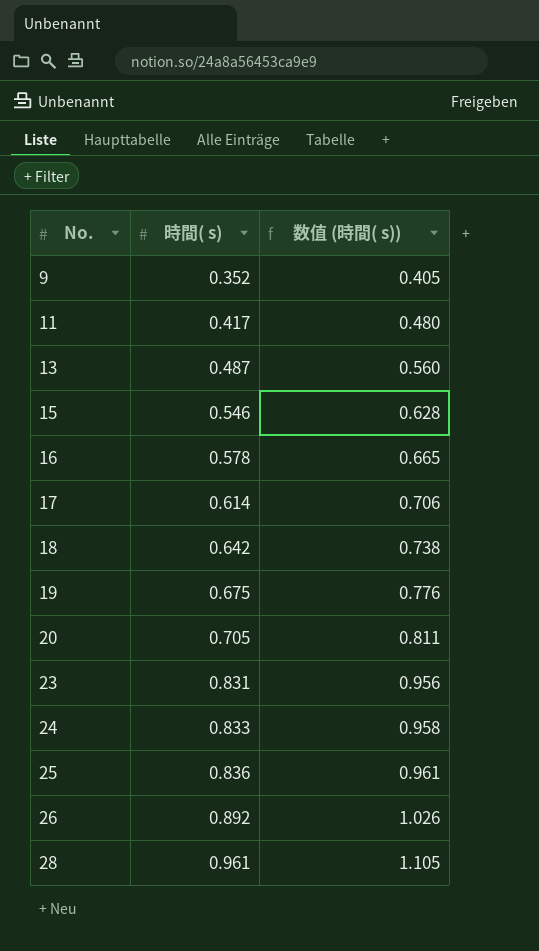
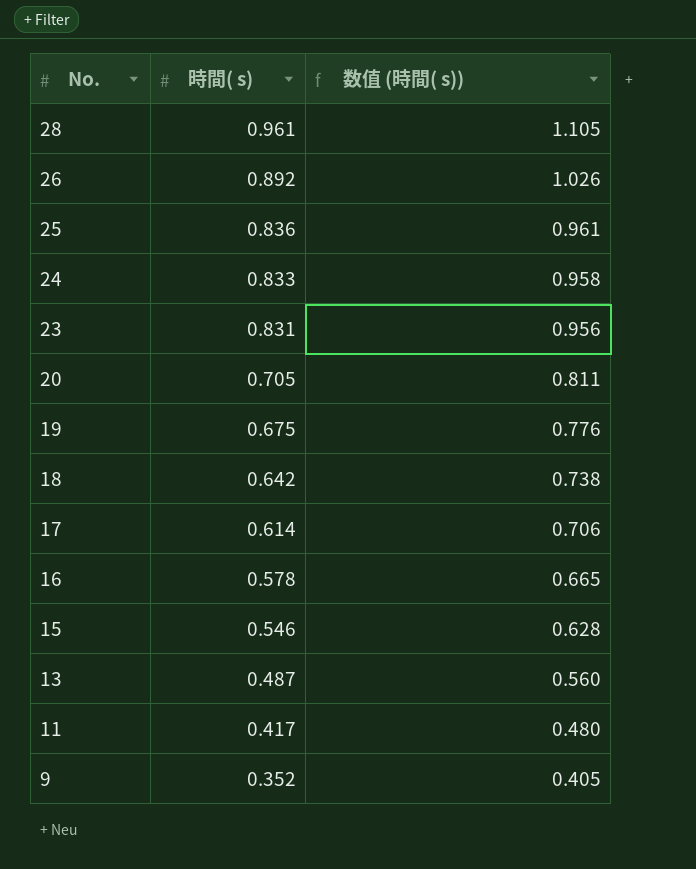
row order: No. ascending -> No. descending

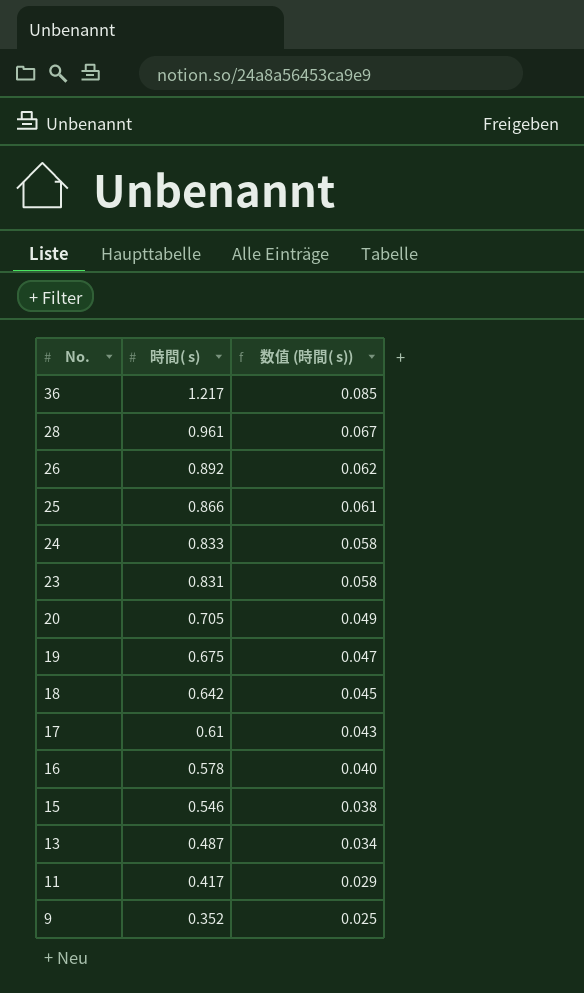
column 数值 (時間( s)) | formula: [時間( s)] * 1.15 -> [時間( s)] * 0.07
row 36: none -> 1.217 | 0.085
25 | 時間( s): 0.836 -> 0.866
17 | 時間( s): 0.614 -> 0.61

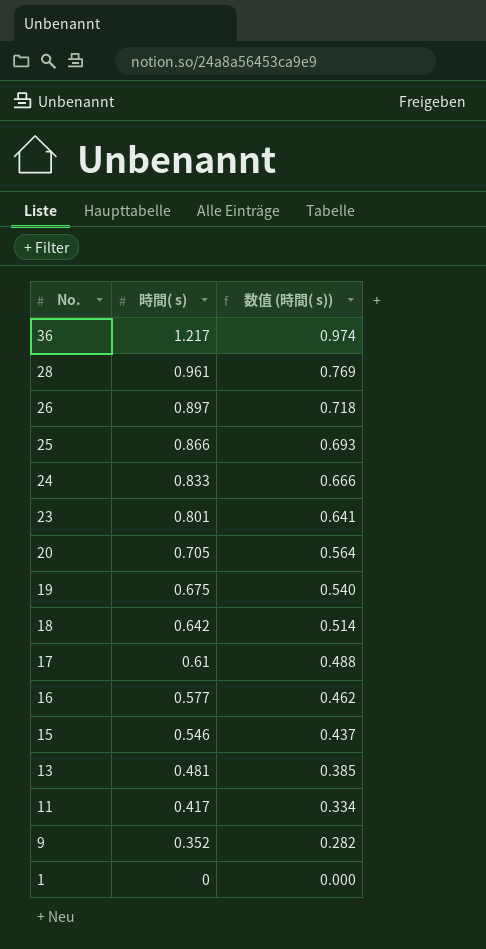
column 数值 (時間( s)) | formula: [時間( s)] * 0.07 -> [時間( s)] * 0.8
26 | 時間( s): 0.892 -> 0.897
23 | 時間( s): 0.831 -> 0.801
16 | 時間( s): 0.578 -> 0.577
13 | 時間( s): 0.487 -> 0.481
row 1: none -> 0 | 0.000

